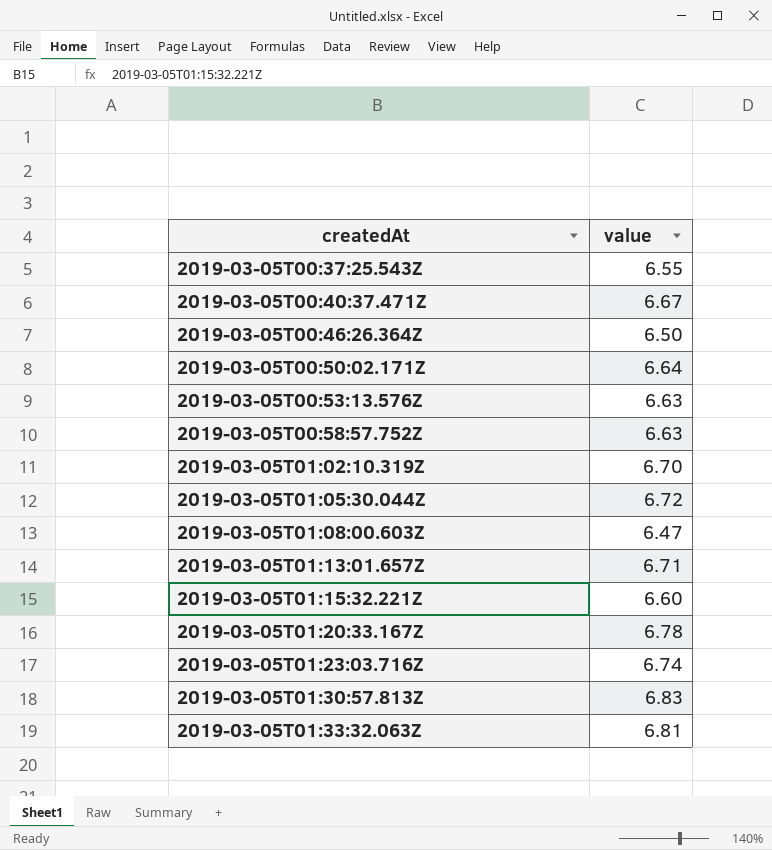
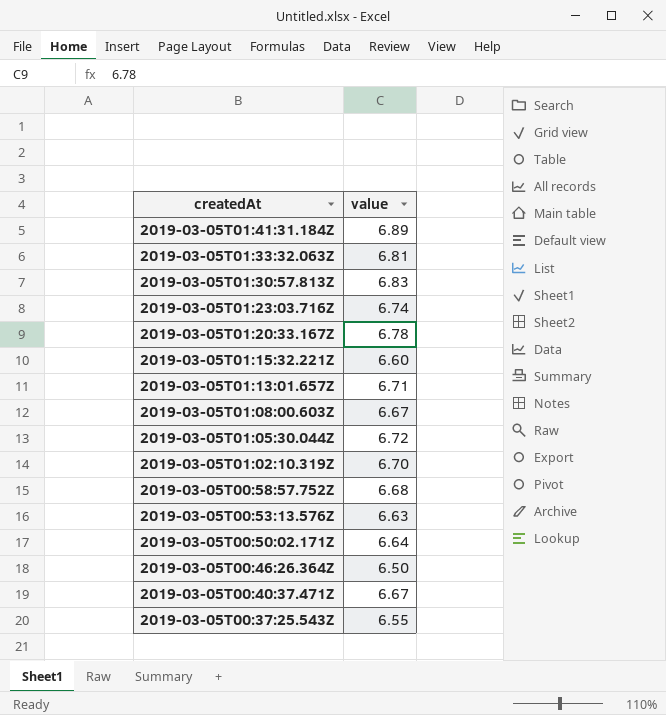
row order: createdAt ascending -> createdAt descending
row 2019-03-05T01:41:31.184Z: none -> 6.89
2019-03-05T01:08:00.603Z | value: 6.47 -> 6.67
2019-03-05T00:58:57.752Z | value: 6.63 -> 6.68

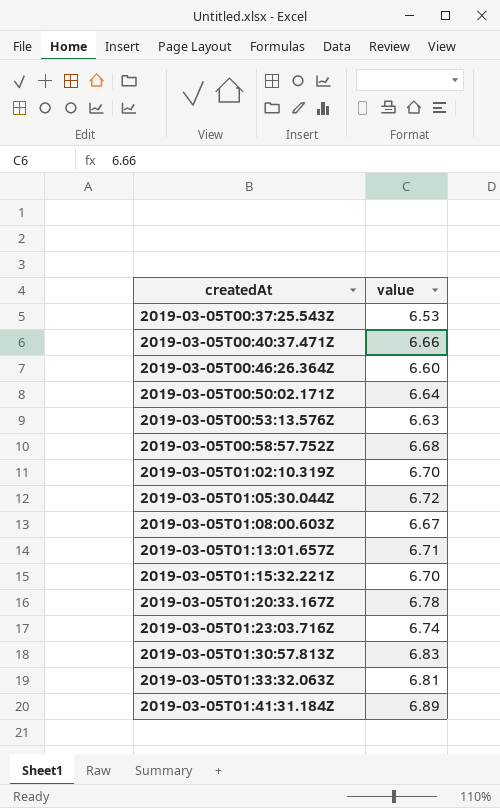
row order: createdAt descending -> createdAt ascending
2019-03-05T00:37:25.543Z | value: 6.55 -> 6.53
2019-03-05T00:40:37.471Z | value: 6.67 -> 6.66
2019-03-05T00:46:26.364Z | value: 6.50 -> 6.60
2019-03-05T01:15:32.221Z | value: 6.60 -> 6.70

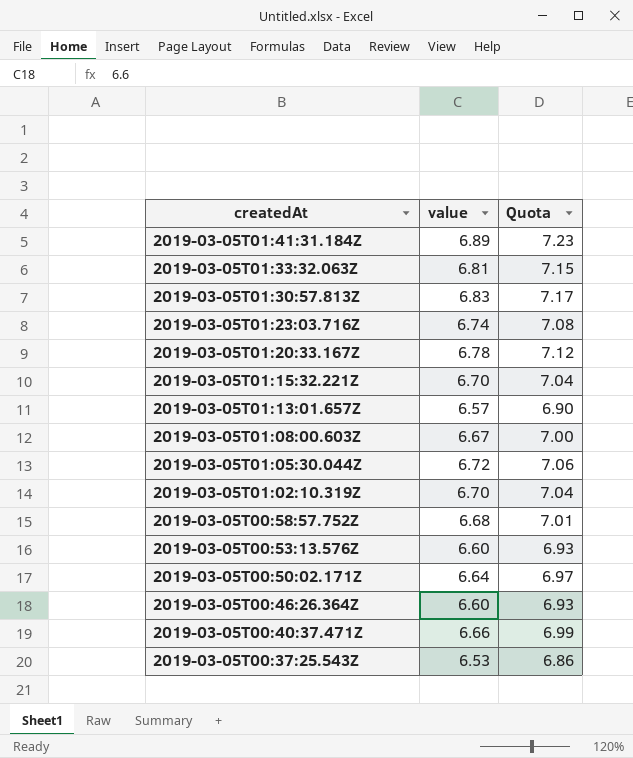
row order: createdAt ascending -> createdAt descending
column Quota | formula: none -> [value] * 1.05
2019-03-05T01:13:01.657Z | value: 6.71 -> 6.57
2019-03-05T00:53:13.576Z | value: 6.63 -> 6.60

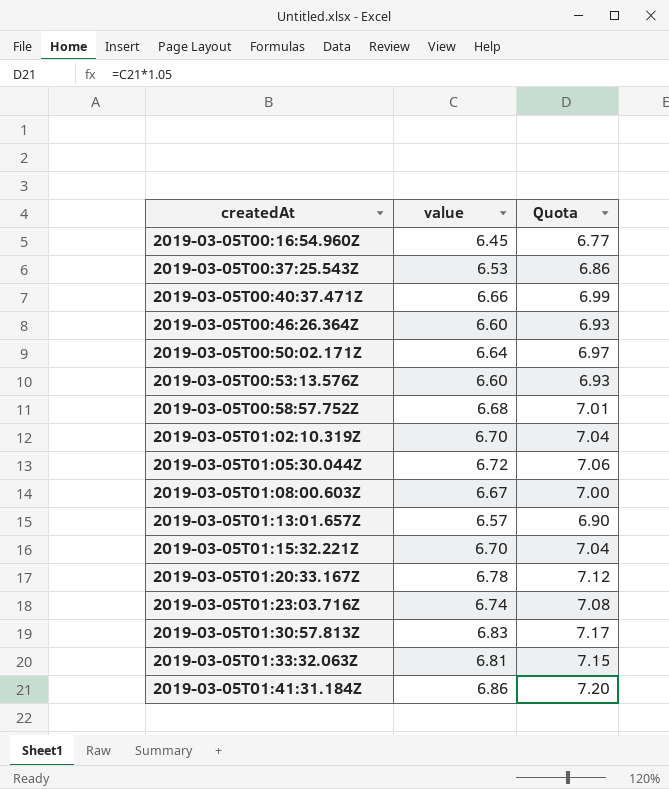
row order: createdAt descending -> createdAt ascending
row 2019-03-05T00:16:54.960Z: none -> 6.45 | 6.77
2019-03-05T01:41:31.184Z | value: 6.89 -> 6.86
2019-03-05T01:41:31.184Z | Quota: 7.23 -> 7.20

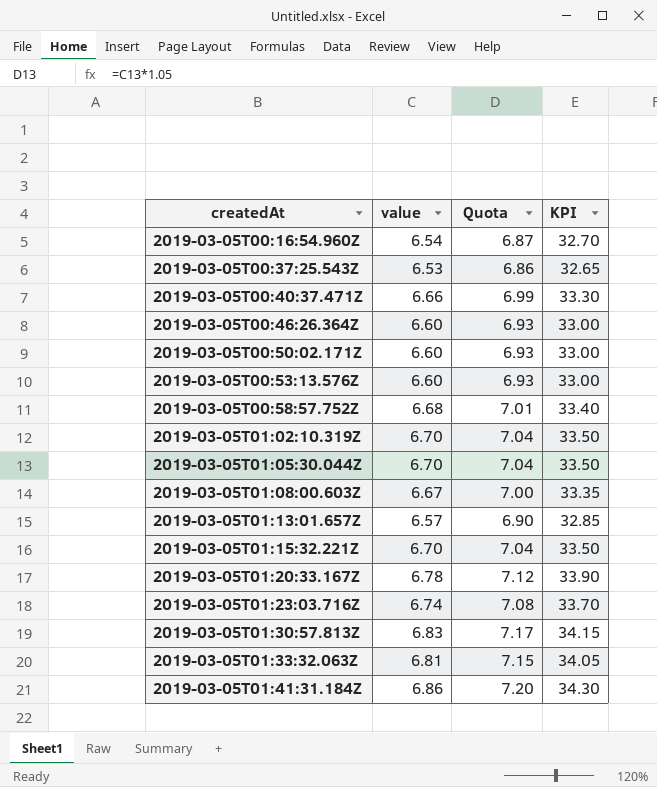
column KPI | formula: none -> [value] * 5
2019-03-05T00:16:54.960Z | value: 6.45 -> 6.54
2019-03-05T00:16:54.960Z | Quota: 6.77 -> 6.87
2019-03-05T00:50:02.171Z | value: 6.64 -> 6.60
2019-03-05T00:50:02.171Z | Quota: 6.97 -> 6.93
2019-03-05T01:05:30.044Z | value: 6.72 -> 6.70
2019-03-05T01:05:30.044Z | Quota: 7.06 -> 7.04

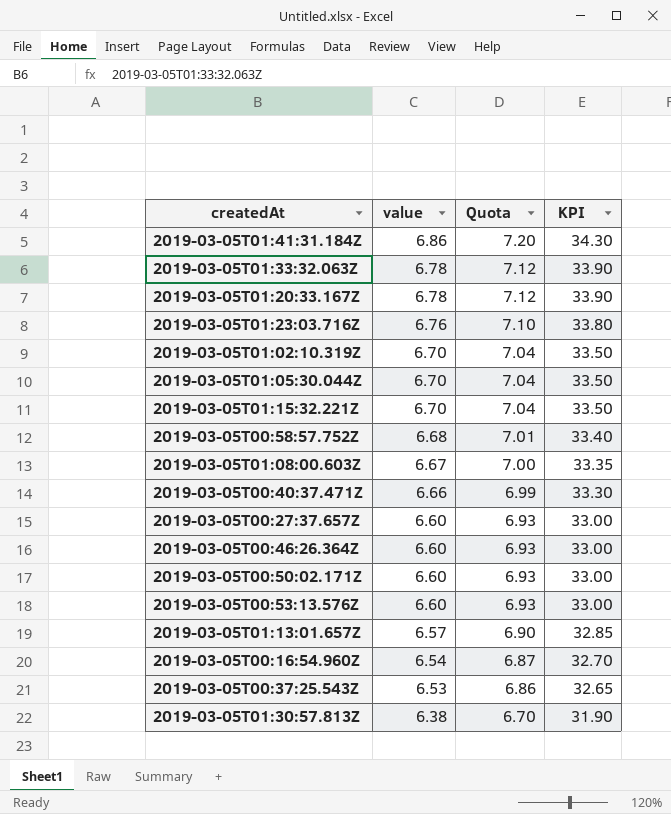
row order: createdAt ascending -> value descending
2019-03-05T01:33:32.063Z | value: 6.81 -> 6.78
2019-03-05T01:33:32.063Z | Quota: 7.15 -> 7.12
2019-03-05T01:33:32.063Z | KPI: 34.05 -> 33.90
2019-03-05T01:23:03.716Z | value: 6.74 -> 6.76
2019-03-05T01:23:03.716Z | Quota: 7.08 -> 7.10
2019-03-05T01:23:03.716Z | KPI: 33.70 -> 33.80
row 2019-03-05T00:27:37.657Z: none -> 6.60 | 6.93 | 33.00
2019-03-05T01:30:57.813Z | value: 6.83 -> 6.38
2019-03-05T01:30:57.813Z | Quota: 7.17 -> 6.70
2019-03-05T01:30:57.813Z | KPI: 34.15 -> 31.90

